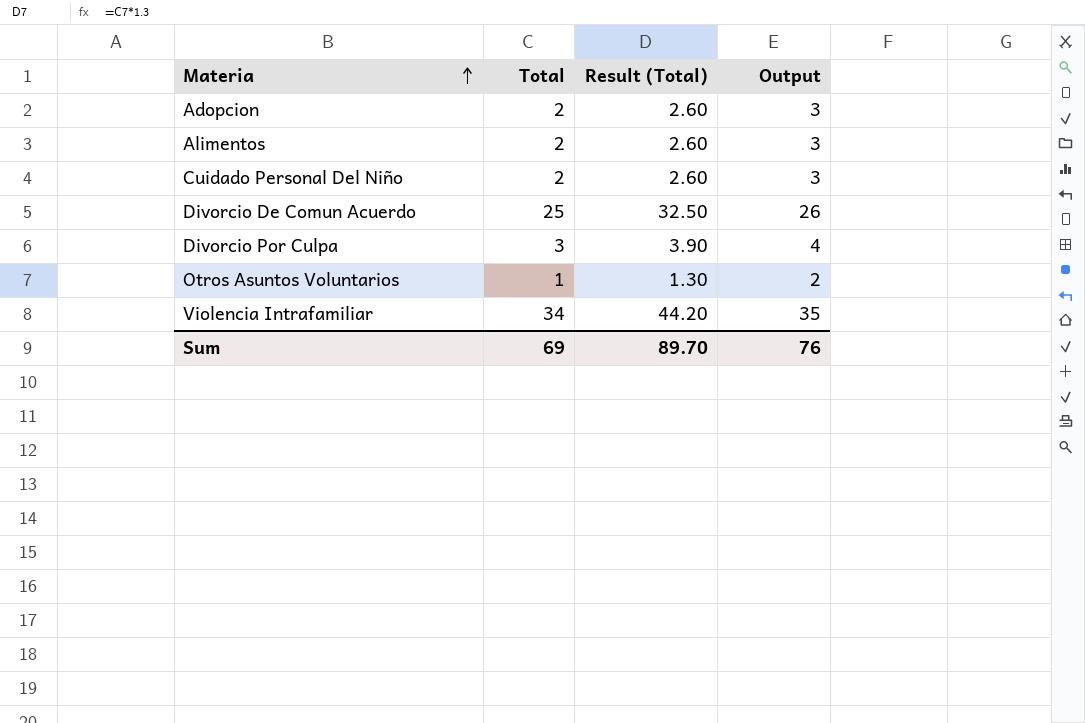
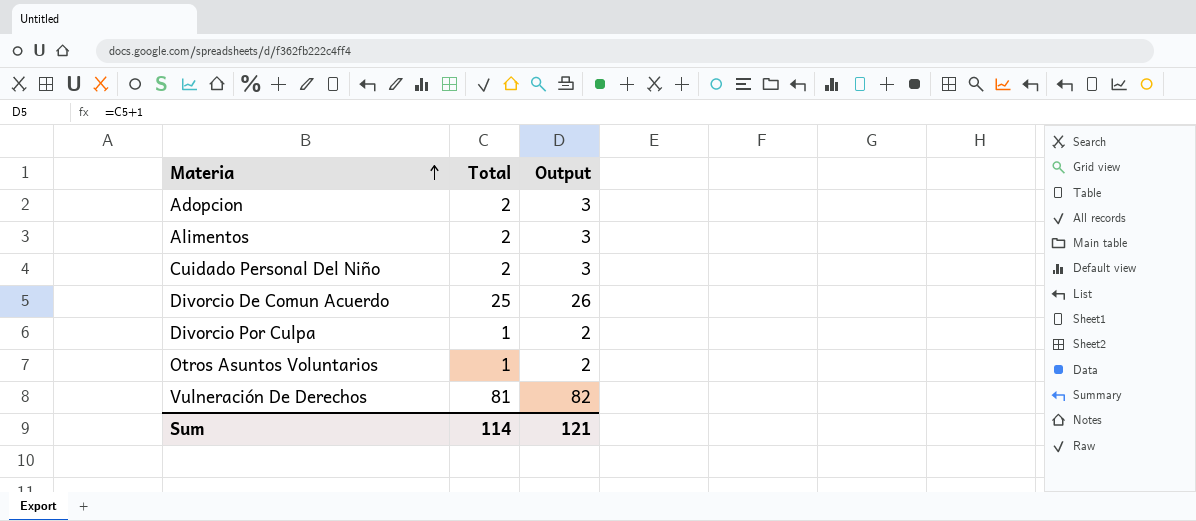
column Result (Total) | formula: [Total] * 1.3 -> none
row Violencia Intrafamiliar: 34 | 44.20 | 35 -> none
Divorcio Por Culpa | Total: 3 -> 1
Divorcio Por Culpa | Output: 4 -> 2
row Vulneración De Derechos: none -> 81 | 82
Sum | Total: 69 -> 114
Sum | Output: 76 -> 121

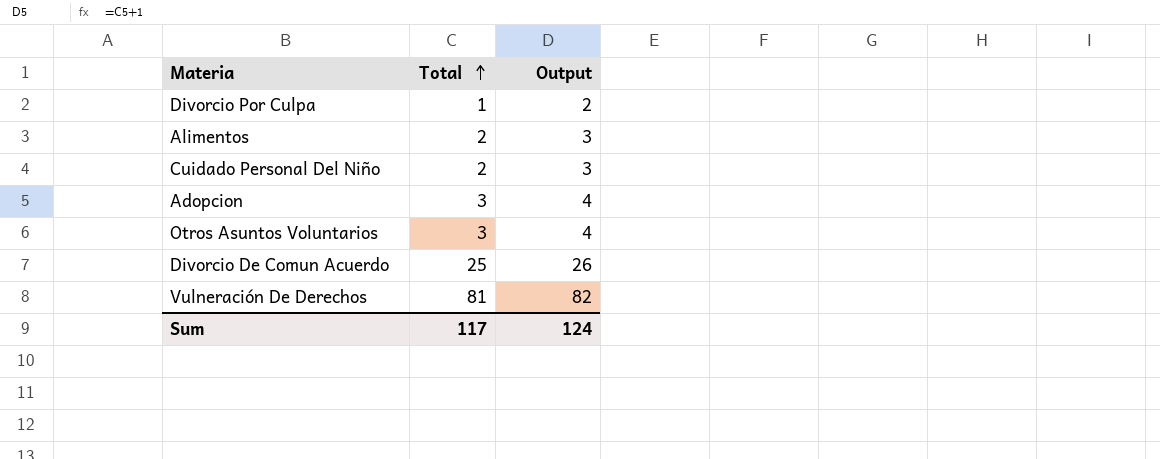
row order: Materia ascending -> Total ascending
Adopcion | Total: 2 -> 3
Adopcion | Output: 3 -> 4
Otros Asuntos Voluntarios | Total: 1 -> 3
Otros Asuntos Voluntarios | Output: 2 -> 4
Sum | Total: 114 -> 117
Sum | Output: 121 -> 124

